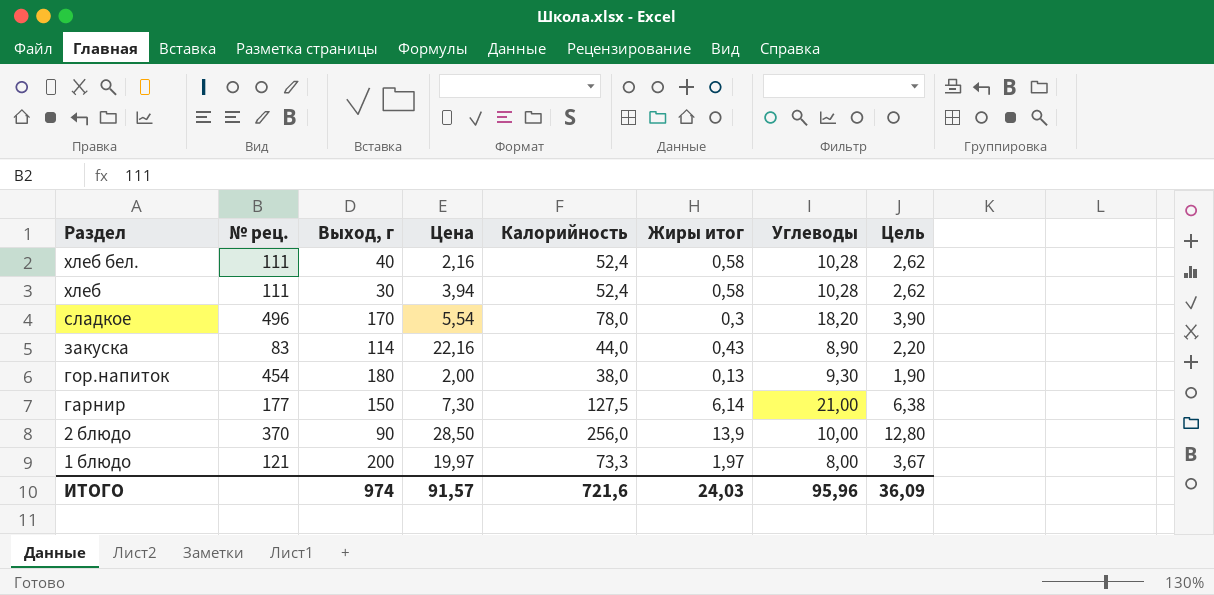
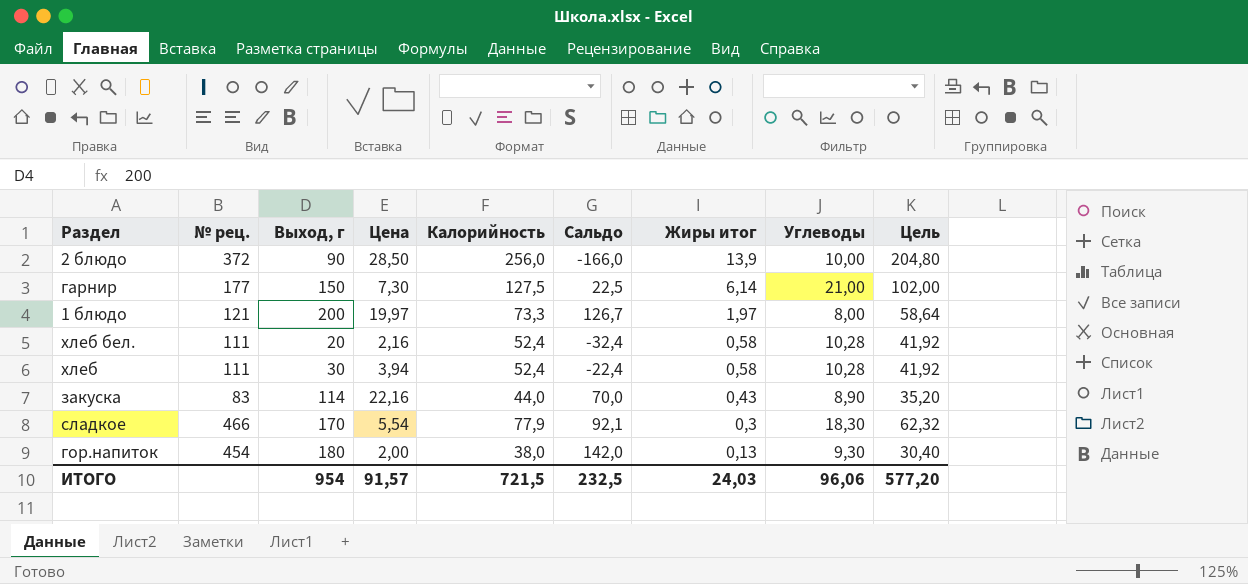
row order: Раздел descending -> Жиры итог descending
column Сальдо | formula: none -> [Выход, г] - [Калорийность]
column Цель | formula: [Калорийность] * 0,05 -> [Калорийность] * 0,8
2 блюдо | № рец.: 370 -> 372
хлеб бел. | Выход, г: 40 -> 20
сладкое | № рец.: 496 -> 466
сладкое | Калорийность: 78,0 -> 77,9
сладкое | Углеводы: 18,20 -> 18,30
ИТОГО | Выход, г: 974 -> 954
ИТОГО | Калорийность: 721,6 -> 721,5
ИТОГО | Углеводы: 95,96 -> 96,06
ИТОГО | Цель: 36,09 -> 577,20

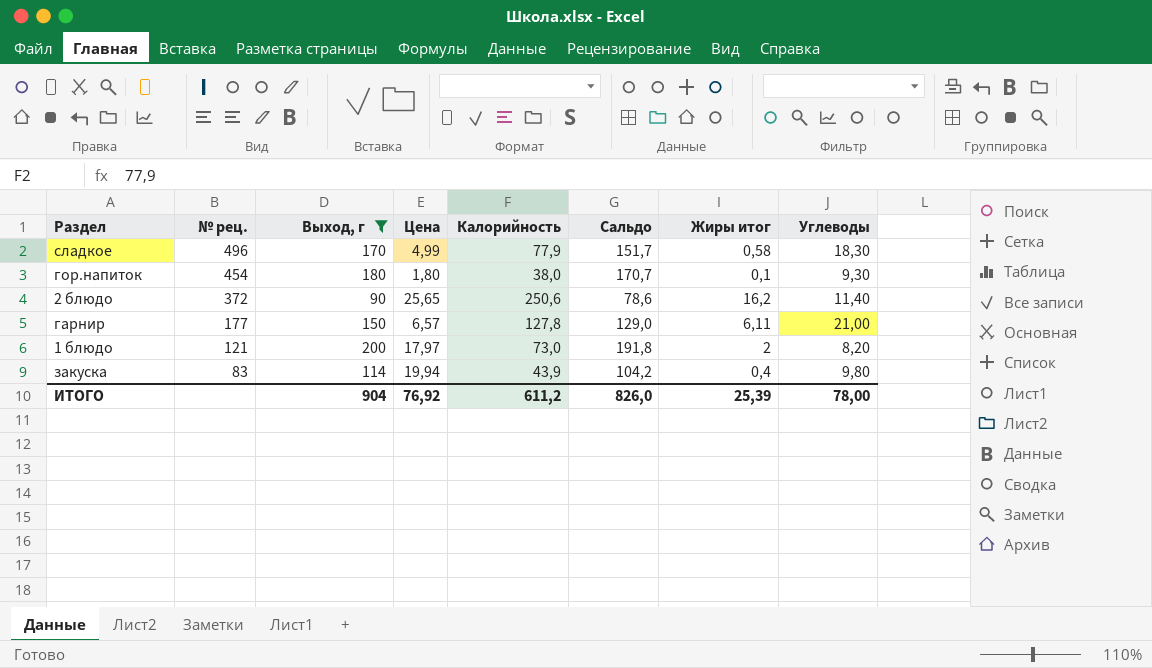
filter: none -> Выход, г >= 90
row order: Жиры итог descending -> № рец. descending
column Цель | formula: [Калорийность] * 0,8 -> none
column Сальдо | formula: [Выход, г] - [Калорийность] -> [Выход, г] - [Углеводы]
сладкое | № рец.: 466 -> 496
сладкое | Цена: 5,54 -> 4,99
сладкое | Жиры итог: 0,3 -> 0,58
гор.напиток | Цена: 2,00 -> 1,80
гор.напиток | Жиры итог: 0,13 -> 0,1
2 блюдо | Цена: 28,50 -> 25,65
2 блюдо | Калорийность: 256,0 -> 250,6
2 блюдо | Жиры итог: 13,9 -> 16,2
2 блюдо | Углеводы: 10,00 -> 11,40
гарнир | Цена: 7,30 -> 6,57
гарнир | Калорийность: 127,5 -> 127,8
гарнир | Жиры итог: 6,14 -> 6,11
1 блюдо | Цена: 19,97 -> 17,97
1 блюдо | Калорийность: 73,3 -> 73,0
1 блюдо | Жиры итог: 1,97 -> 2
1 блюдо | Углеводы: 8,00 -> 8,20
закуска | Цена: 22,16 -> 19,94
закуска | Калорийность: 44,0 -> 43,9
закуска | Жиры итог: 0,43 -> 0,4
закуска | Углеводы: 8,90 -> 9,80
ИТОГО | Выход, г: 954 -> 904
ИТОГО | Цена: 91,57 -> 76,92
ИТОГО | Калорийность: 721,5 -> 611,2
ИТОГО | Сальдо: 232,5 -> 826,0
ИТОГО | Жиры итог: 24,03 -> 25,39
ИТОГО | Углеводы: 96,06 -> 78,00

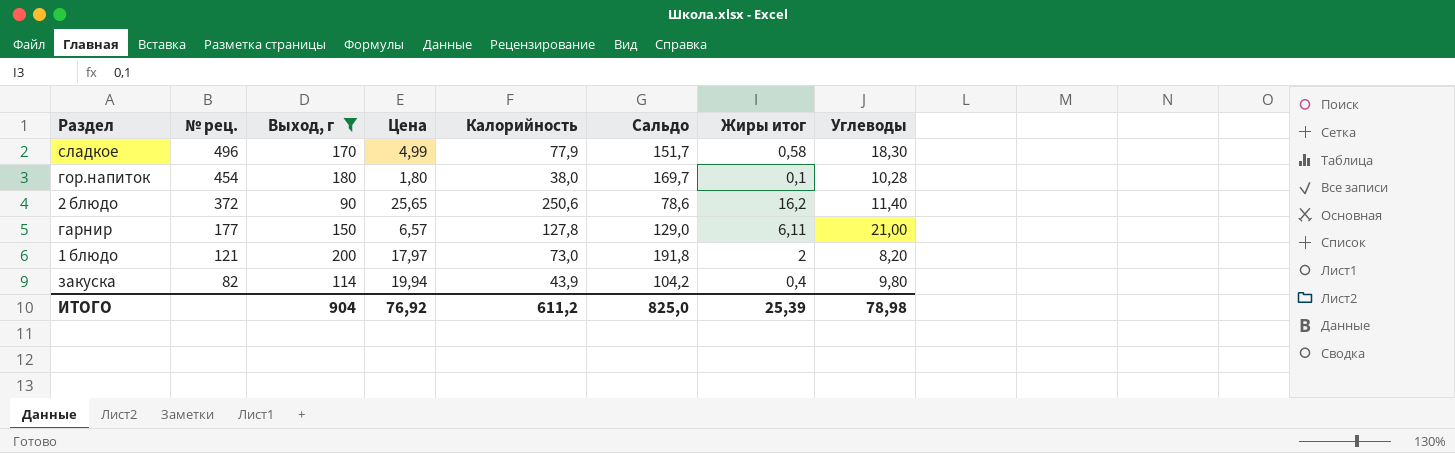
гор.напиток | Сальдо: 170,7 -> 169,7
гор.напиток | Углеводы: 9,30 -> 10,28
закуска | № рец.: 83 -> 82
ИТОГО | Сальдо: 826,0 -> 825,0
ИТОГО | Углеводы: 78,00 -> 78,98

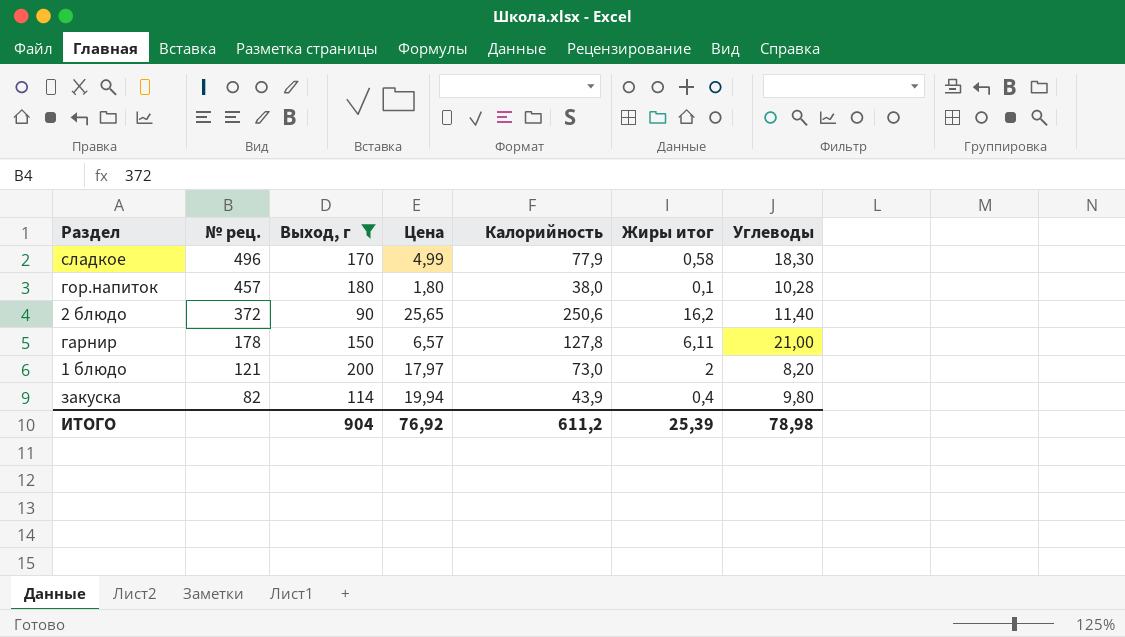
column Сальдо | formula: [Выход, г] - [Углеводы] -> none
гор.напиток | № рец.: 454 -> 457
гарнир | № рец.: 177 -> 178

